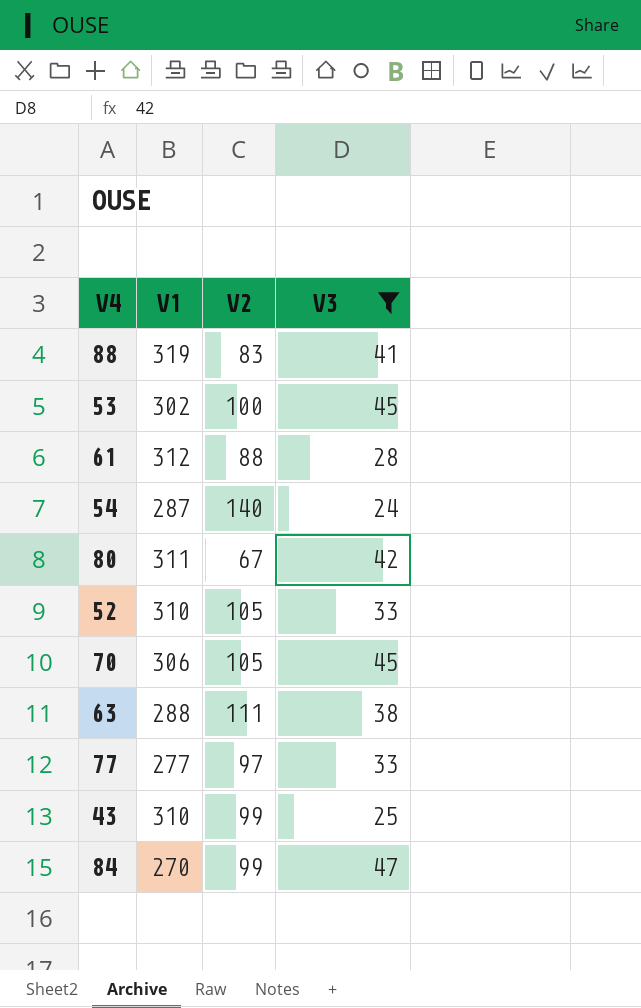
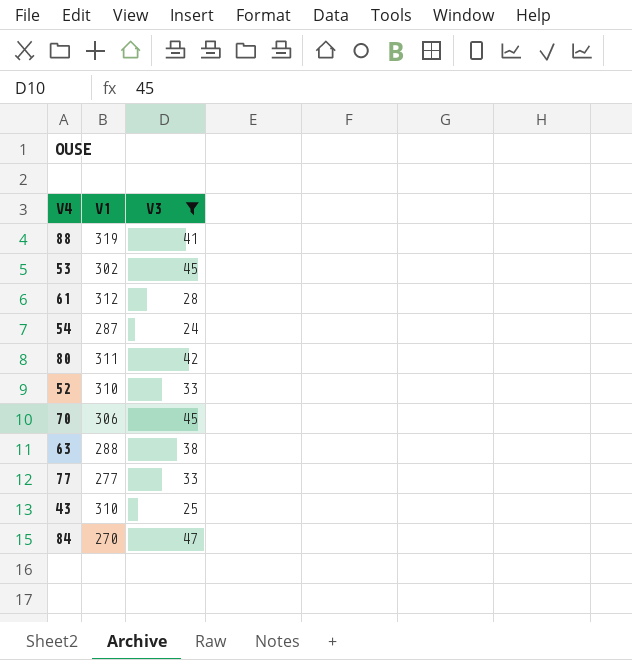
column V2 | position: 3 -> none

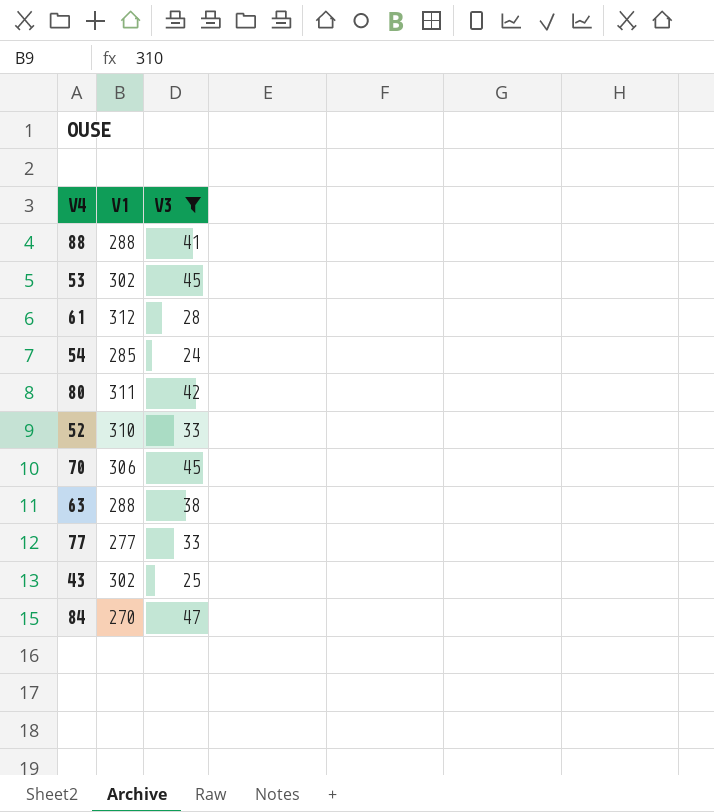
88 | V1: 319 -> 288
54 | V1: 287 -> 285
43 | V1: 310 -> 302

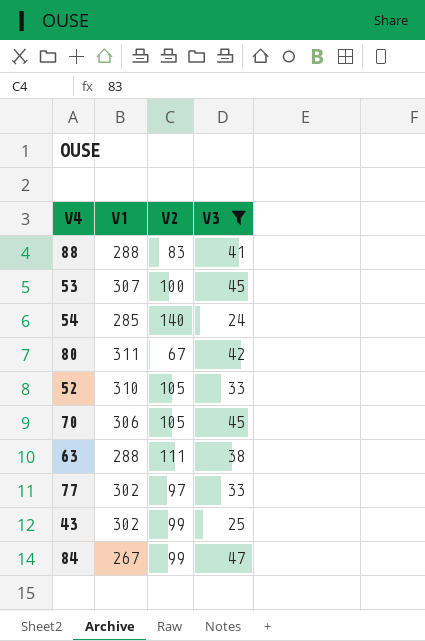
column V2 | position: none -> 3
row 61: 312 | 28 -> none
53 | V1: 302 -> 307
77 | V1: 277 -> 302
84 | V1: 270 -> 267

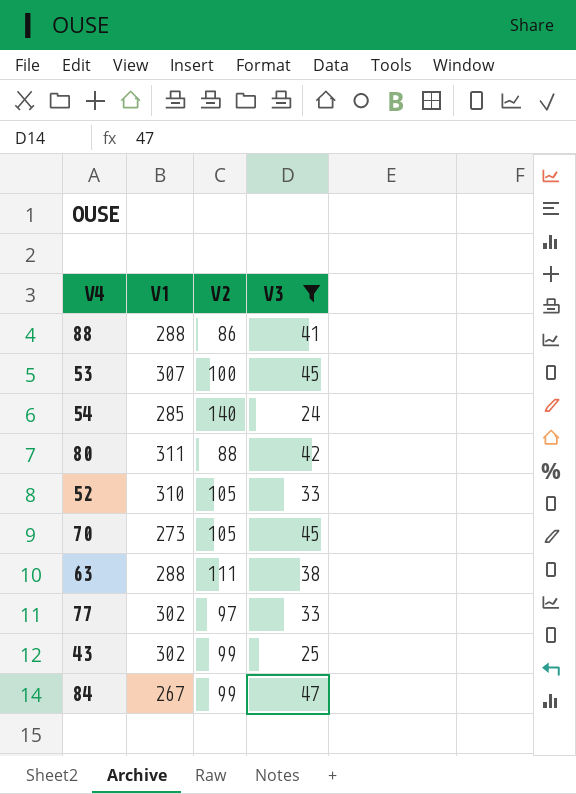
88 | V2: 83 -> 86
80 | V2: 67 -> 88
70 | V1: 306 -> 273

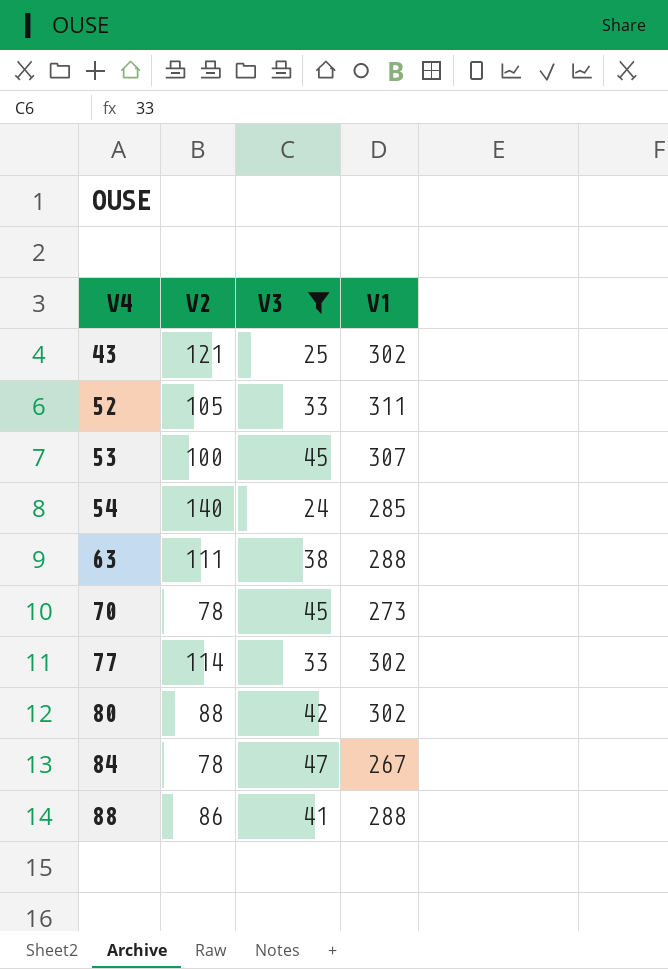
row order: none -> V4 ascending
column V1 | position: 2 -> 4
43 | V2: 99 -> 121
52 | V1: 310 -> 311
70 | V2: 105 -> 78
77 | V2: 97 -> 114
80 | V1: 311 -> 302
84 | V2: 99 -> 78

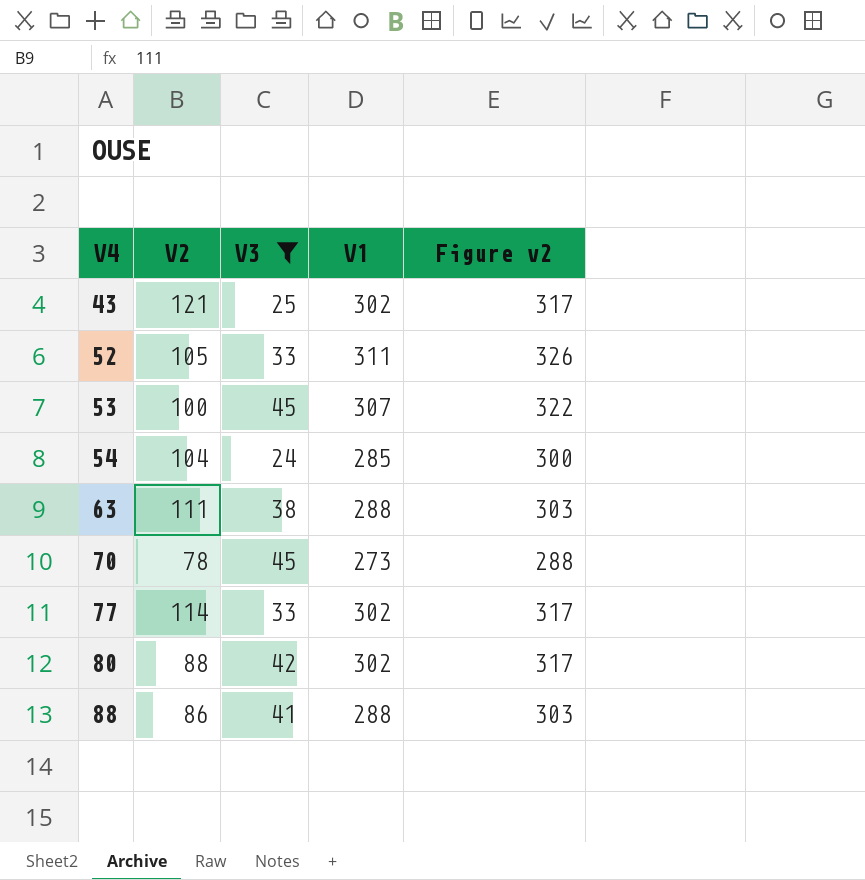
column Figure v2 | formula: none -> [V1] + 15
row 84: 78 | 47 | 267 -> none
54 | V2: 140 -> 104

